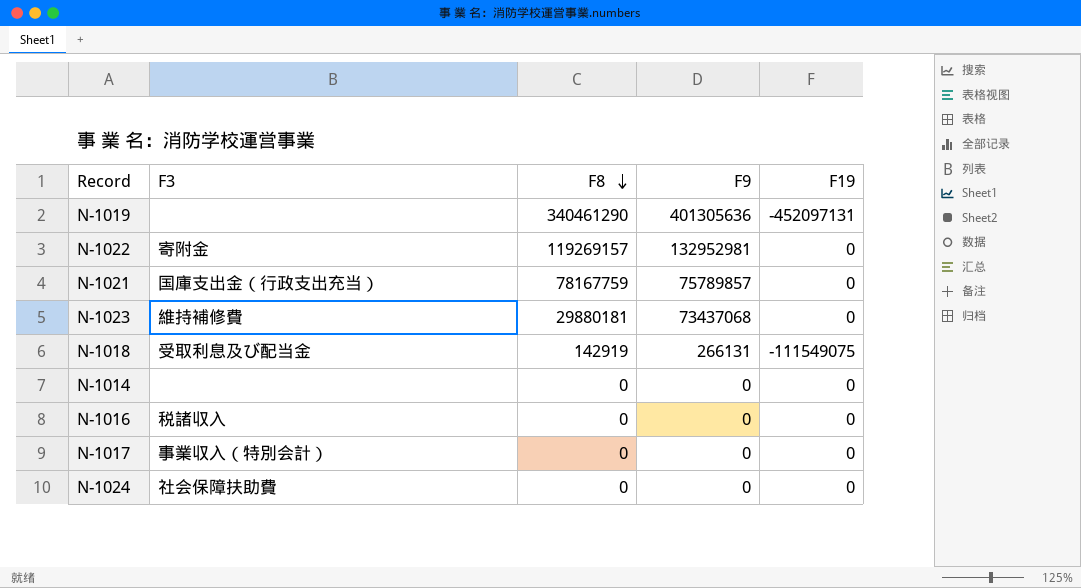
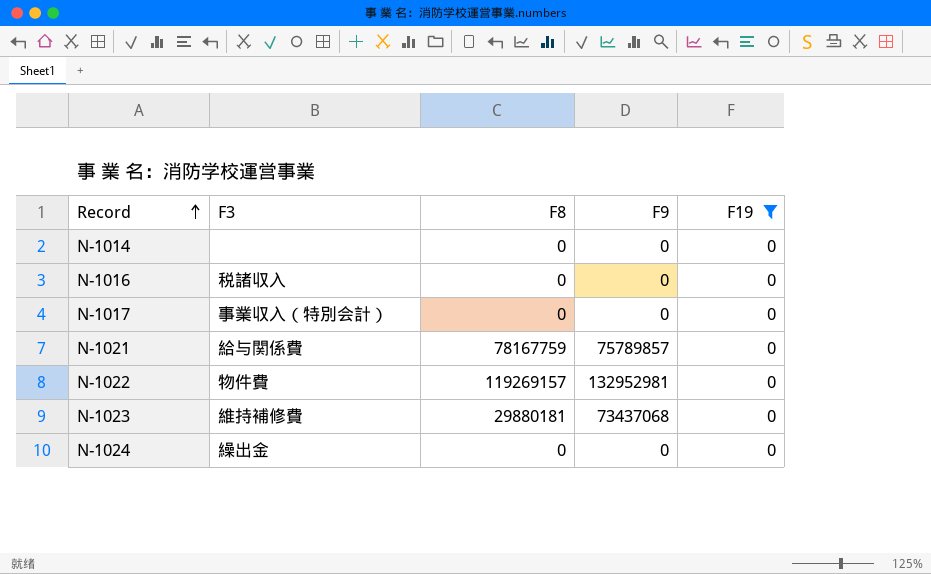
filter: none -> F19 = 0
row order: F8 descending -> Record ascending
N-1021 | F3: 国庫支出金（行政支出充当） -> 給与関係費
N-1022 | F3: 寄附金 -> 物件費
N-1024 | F3: 社会保障扶助費 -> 繰出金

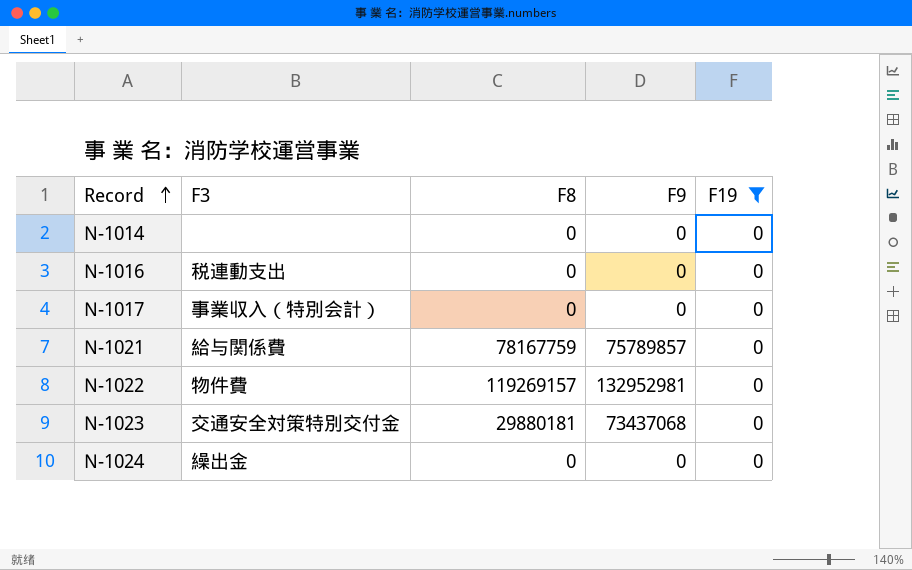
N-1016 | F3: 税諸収入 -> 税連動支出
N-1023 | F3: 維持補修費 -> 交通安全対策特別交付金

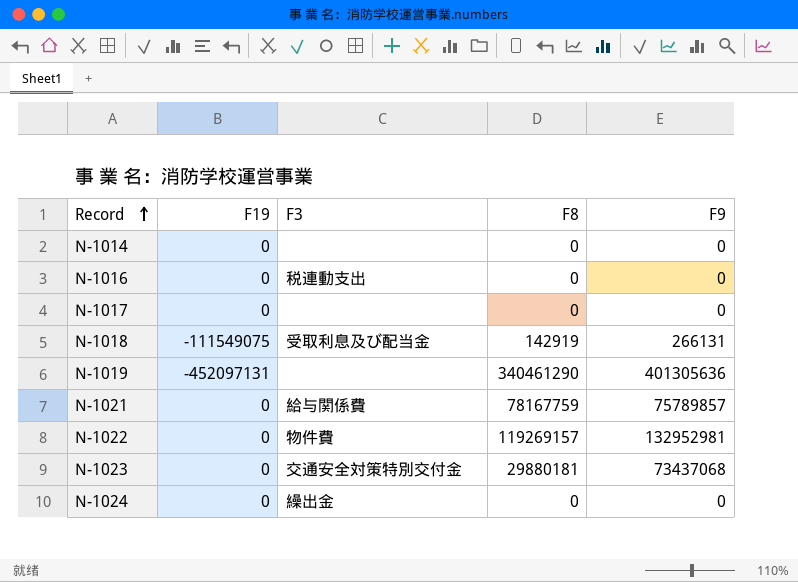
filter: F19 = 0 -> none
column F19 | position: 5 -> 2
N-1017 | F3: 事業収入（特別会計） -> none

